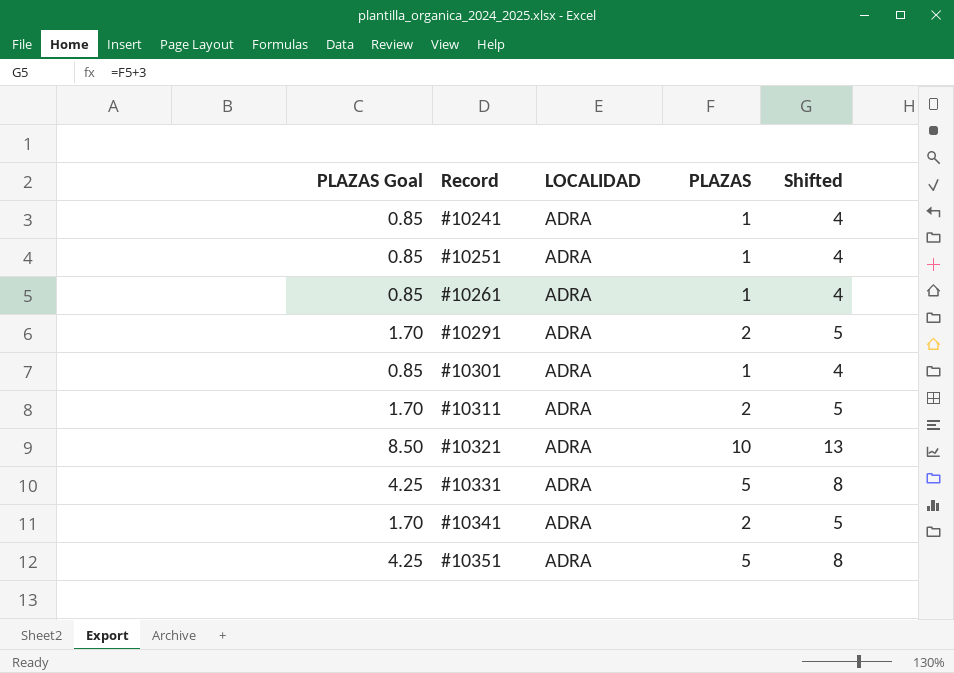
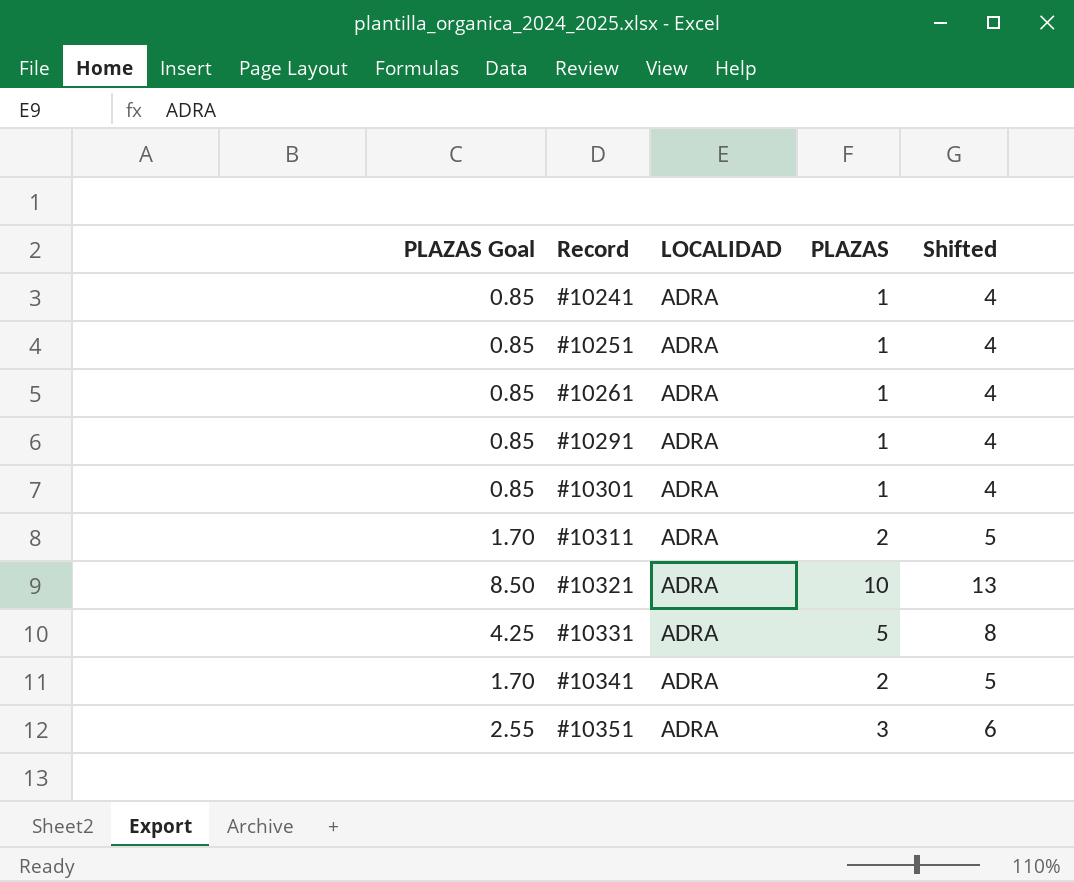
#10291 | PLAZAS Goal: 1.70 -> 0.85
#10291 | PLAZAS: 2 -> 1
#10291 | Shifted: 5 -> 4
#10351 | PLAZAS Goal: 4.25 -> 2.55
#10351 | PLAZAS: 5 -> 3
#10351 | Shifted: 8 -> 6

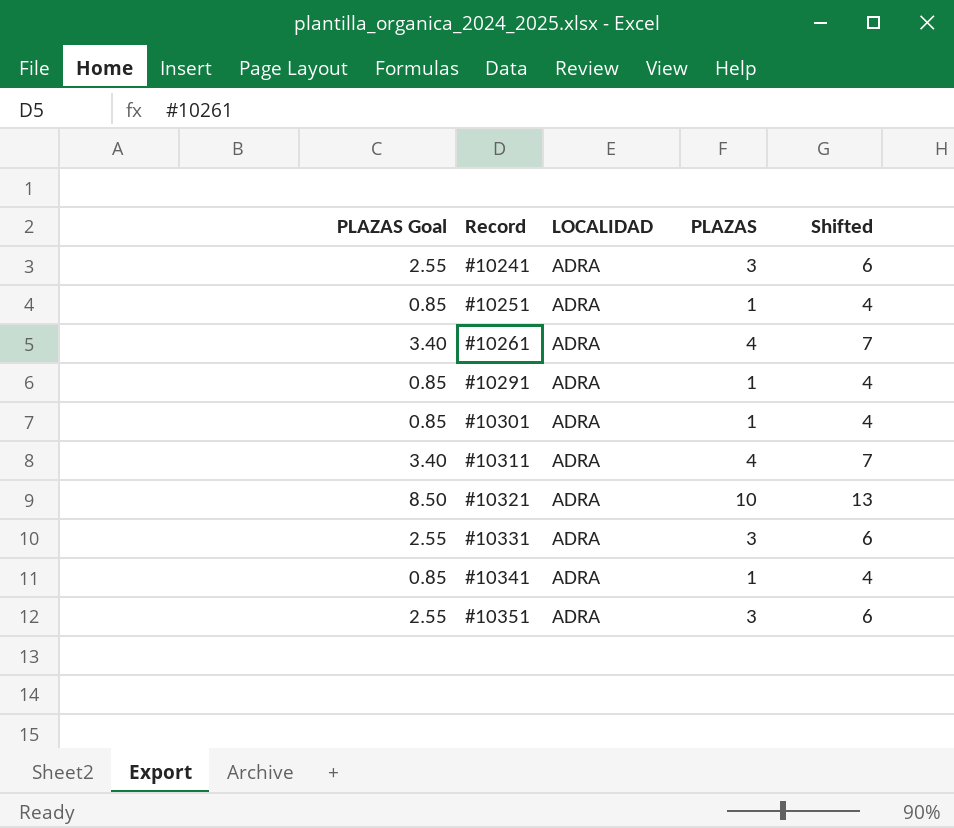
#10241 | PLAZAS Goal: 0.85 -> 2.55
#10241 | PLAZAS: 1 -> 3
#10241 | Shifted: 4 -> 6
#10261 | PLAZAS Goal: 0.85 -> 3.40
#10261 | PLAZAS: 1 -> 4
#10261 | Shifted: 4 -> 7
#10311 | PLAZAS Goal: 1.70 -> 3.40
#10311 | PLAZAS: 2 -> 4
#10311 | Shifted: 5 -> 7
#10331 | PLAZAS Goal: 4.25 -> 2.55
#10331 | PLAZAS: 5 -> 3
#10331 | Shifted: 8 -> 6
#10341 | PLAZAS Goal: 1.70 -> 0.85
#10341 | PLAZAS: 2 -> 1
#10341 | Shifted: 5 -> 4

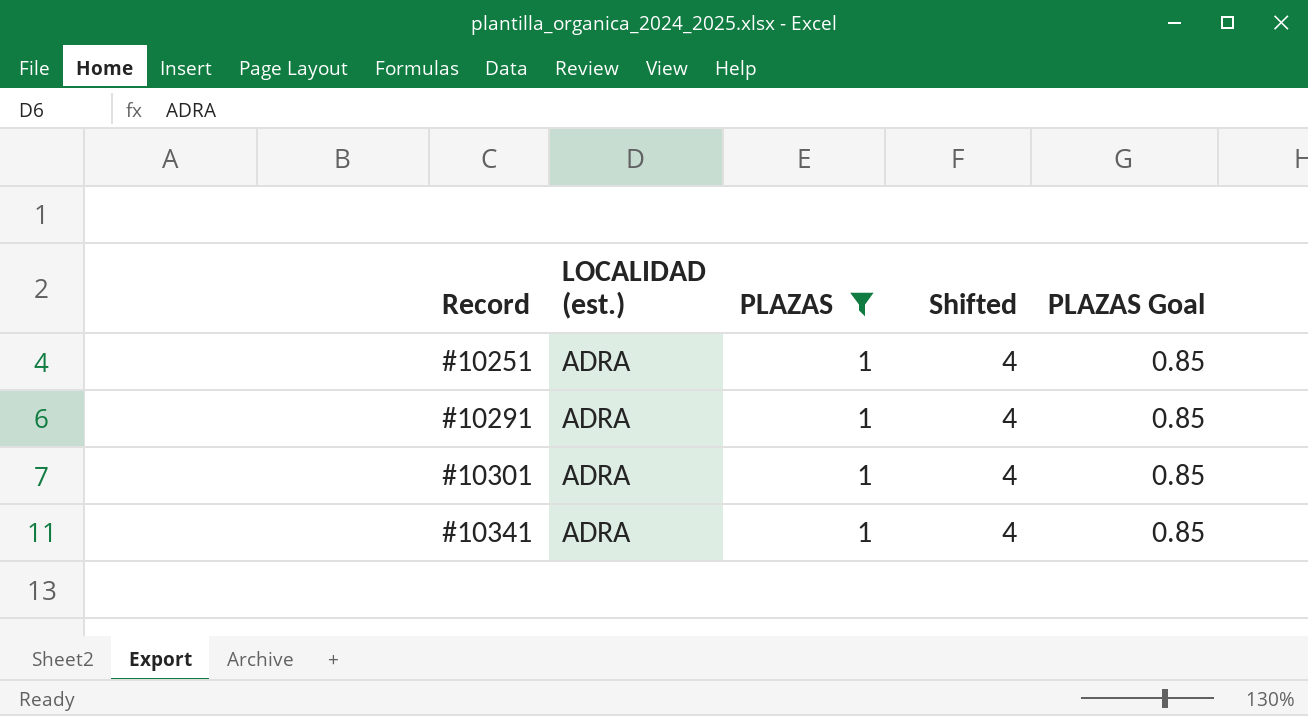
filter: none -> PLAZAS = 1
column name: LOCALIDAD -> LOCALIDAD (est.)
column PLAZAS Goal | position: 1 -> 5

